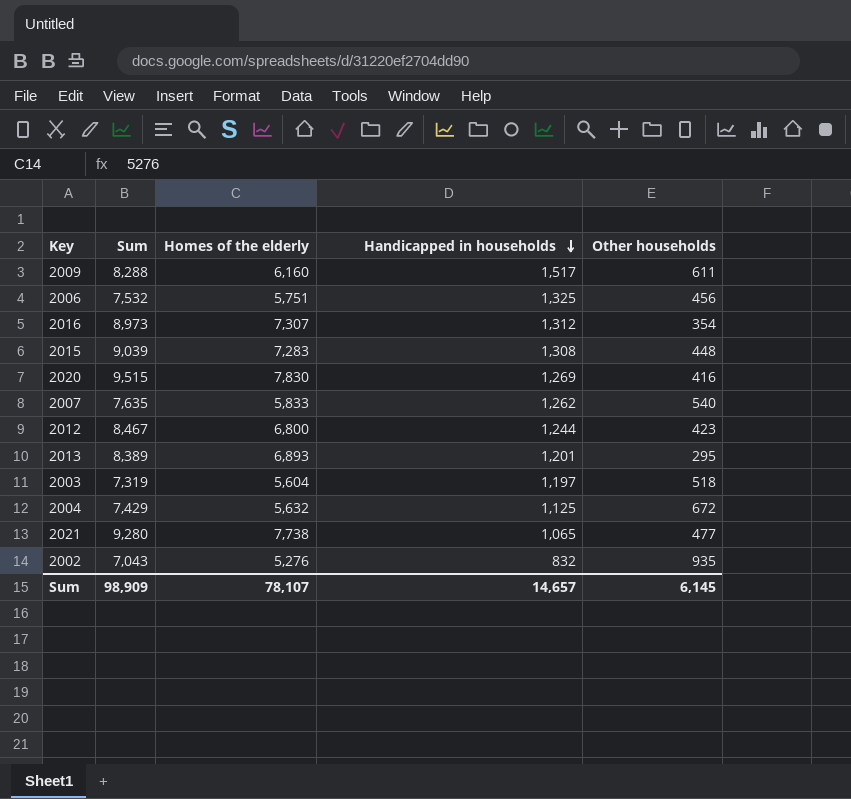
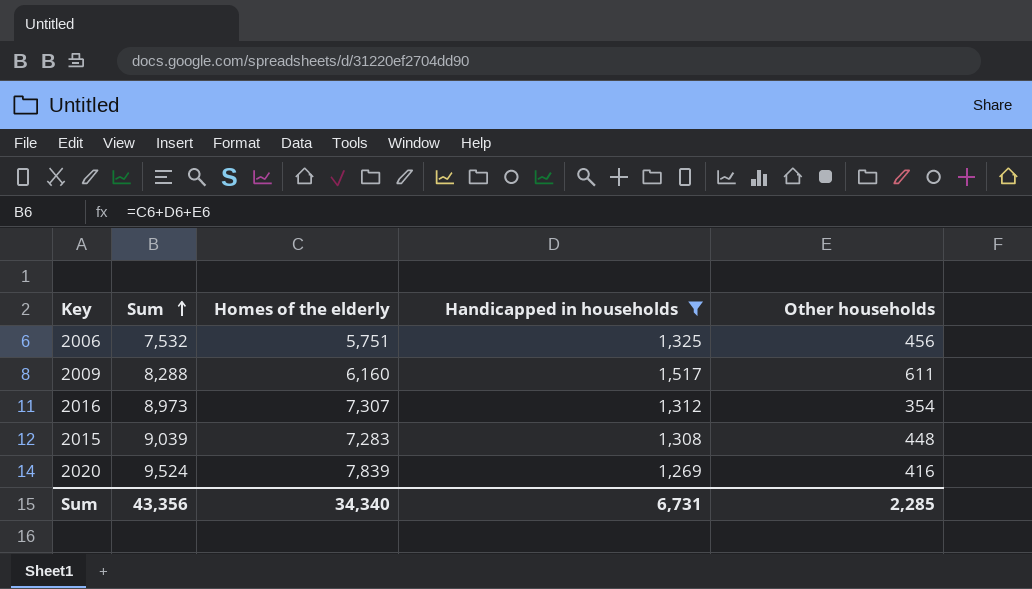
filter: none -> Handicapped in households >= 1,269
row order: Handicapped in households descending -> Sum ascending
2020 | Sum: 9,515 -> 9,524
2020 | Homes of the elderly: 7,830 -> 7,839
Sum | Sum: 98,909 -> 43,356
Sum | Homes of the elderly: 78,107 -> 34,340
Sum | Handicapped in households: 14,657 -> 6,731
Sum | Other households: 6,145 -> 2,285

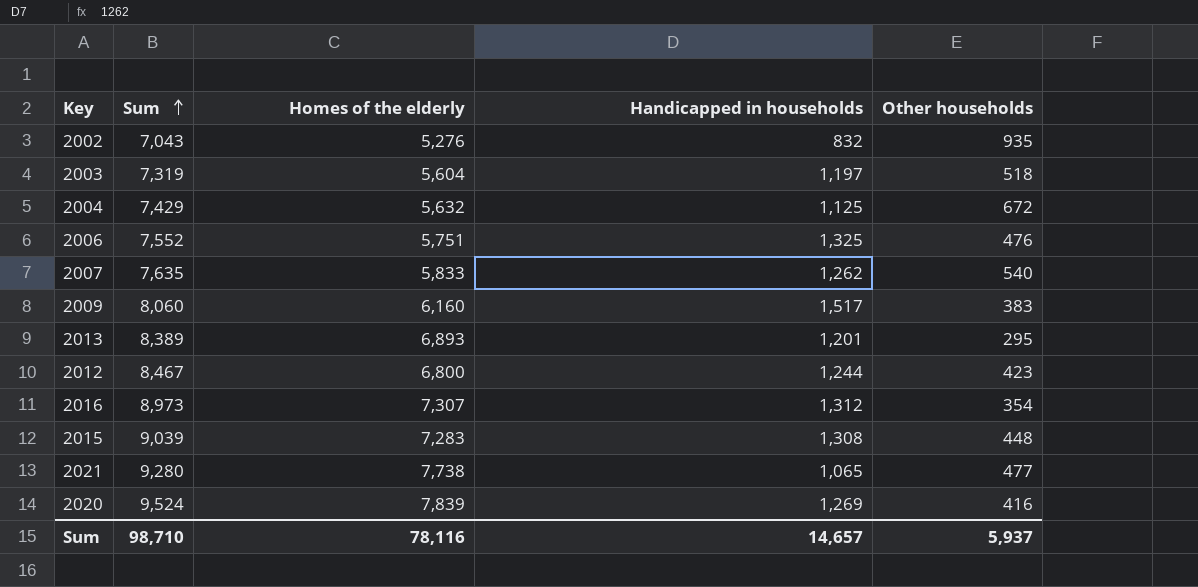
filter: Handicapped in households >= 1,269 -> none
2006 | Sum: 7,532 -> 7,552
2006 | Other households: 456 -> 476
2009 | Sum: 8,288 -> 8,060
2009 | Other households: 611 -> 383
Sum | Sum: 43,356 -> 98,710
Sum | Homes of the elderly: 34,340 -> 78,116
Sum | Handicapped in households: 6,731 -> 14,657
Sum | Other households: 2,285 -> 5,937

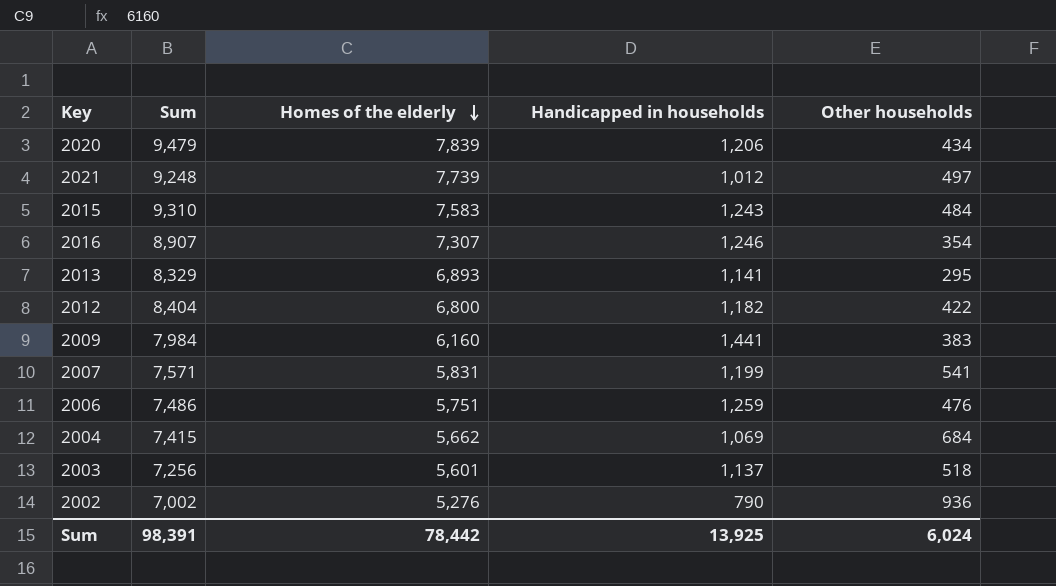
row order: Sum ascending -> Homes of the elderly descending
2020 | Sum: 9,524 -> 9,479
2020 | Handicapped in households: 1,269 -> 1,206
2020 | Other households: 416 -> 434
2021 | Sum: 9,280 -> 9,248
2021 | Homes of the elderly: 7,738 -> 7,739
2021 | Handicapped in households: 1,065 -> 1,012
2021 | Other households: 477 -> 497
2015 | Sum: 9,039 -> 9,310
2015 | Homes of the elderly: 7,283 -> 7,583
2015 | Handicapped in households: 1,308 -> 1,243
2015 | Other households: 448 -> 484
2016 | Sum: 8,973 -> 8,907
2016 | Handicapped in households: 1,312 -> 1,246
2013 | Sum: 8,389 -> 8,329
2013 | Handicapped in households: 1,201 -> 1,141
2012 | Sum: 8,467 -> 8,404
2012 | Handicapped in households: 1,244 -> 1,182
2012 | Other households: 423 -> 422
2009 | Sum: 8,060 -> 7,984
2009 | Handicapped in households: 1,517 -> 1,441
2007 | Sum: 7,635 -> 7,571
2007 | Homes of the elderly: 5,833 -> 5,831
2007 | Handicapped in households: 1,262 -> 1,199
2007 | Other households: 540 -> 541
2006 | Sum: 7,552 -> 7,486
2006 | Handicapped in households: 1,325 -> 1,259
2004 | Sum: 7,429 -> 7,415
2004 | Homes of the elderly: 5,632 -> 5,662
2004 | Handicapped in households: 1,125 -> 1,069
2004 | Other households: 672 -> 684
2003 | Sum: 7,319 -> 7,256
2003 | Homes of the elderly: 5,604 -> 5,601
2003 | Handicapped in households: 1,197 -> 1,137
2002 | Sum: 7,043 -> 7,002
2002 | Handicapped in households: 832 -> 790
2002 | Other households: 935 -> 936
Sum | Sum: 98,710 -> 98,391
Sum | Homes of the elderly: 78,116 -> 78,442
Sum | Handicapped in households: 14,657 -> 13,925
Sum | Other households: 5,937 -> 6,024

